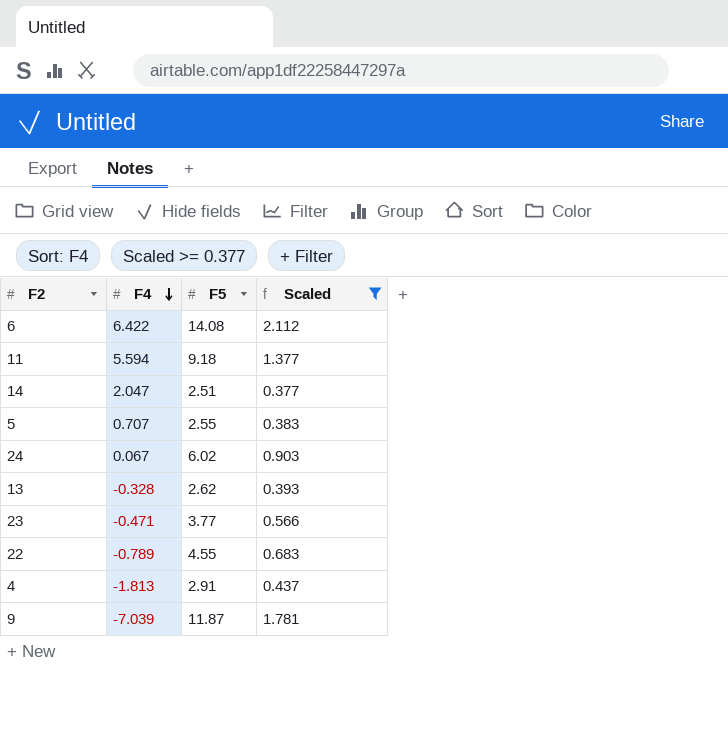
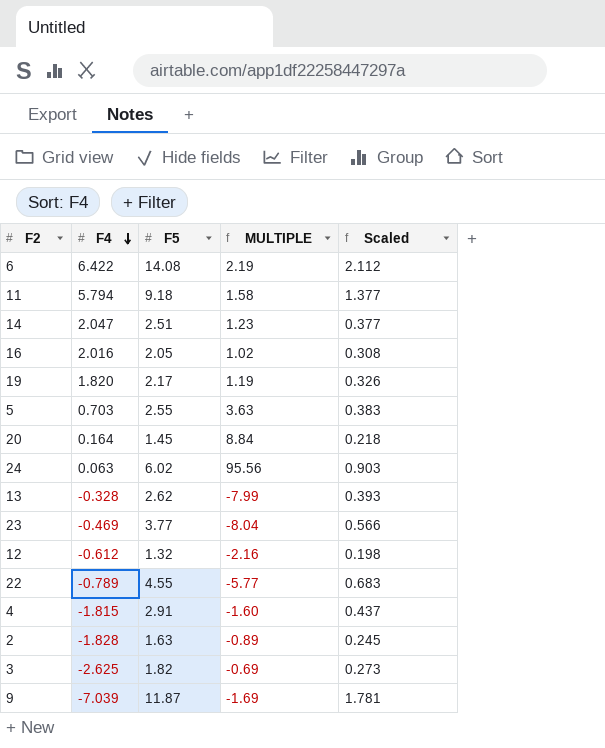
filter: Scaled >= 0.377 -> none
column MULTIPLE | formula: none -> [F5] / [F4]
11 | F4: 5.594 -> 5.794
5 | F4: 0.707 -> 0.703
24 | F4: 0.067 -> 0.063
23 | F4: -0.471 -> -0.469
4 | F4: -1.813 -> -1.815

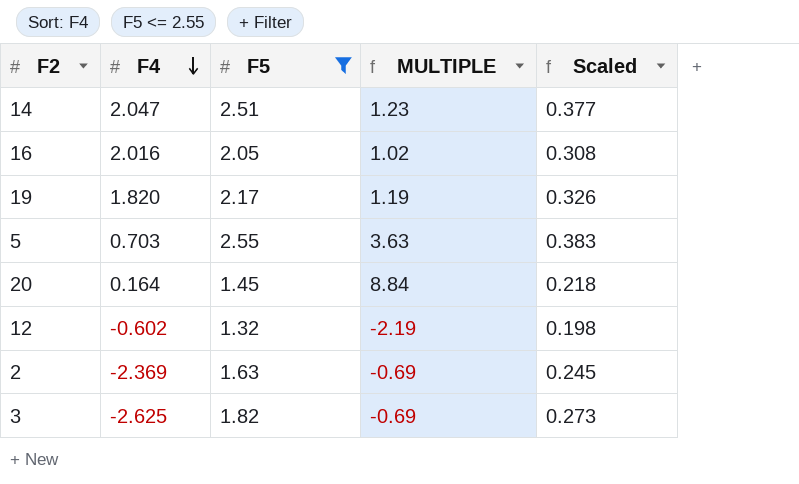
filter: none -> F5 <= 2.55
12 | F4: -0.612 -> -0.602
12 | MULTIPLE: -2.16 -> -2.19
2 | F4: -1.828 -> -2.369
2 | MULTIPLE: -0.89 -> -0.69

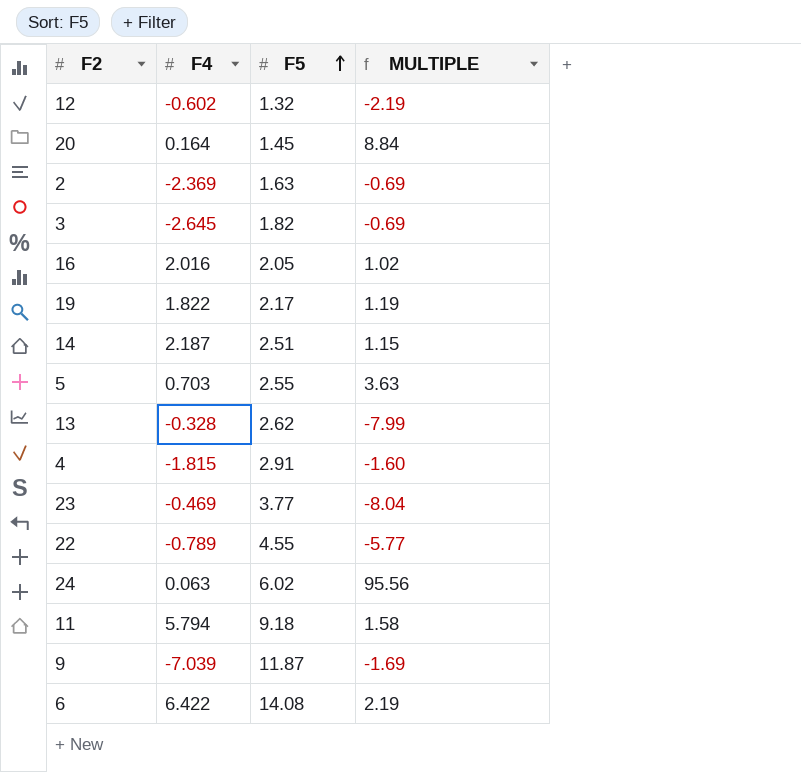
filter: F5 <= 2.55 -> none
row order: F4 descending -> F5 ascending
column Scaled | formula: [F5] * 0.15 -> none
3 | F4: -2.625 -> -2.645
19 | F4: 1.820 -> 1.822
14 | F4: 2.047 -> 2.187
14 | MULTIPLE: 1.23 -> 1.15

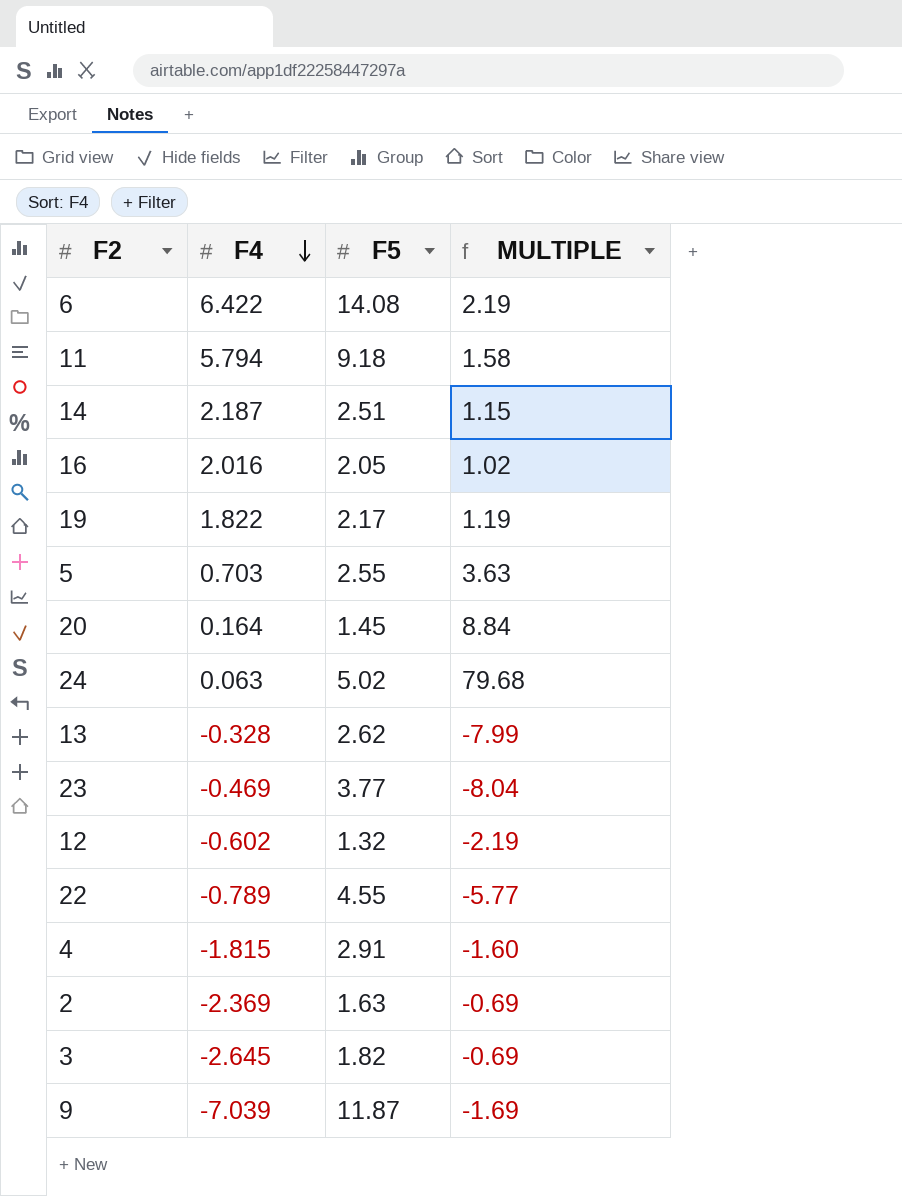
row order: F5 ascending -> F4 descending
24 | F5: 6.02 -> 5.02
24 | MULTIPLE: 95.56 -> 79.68

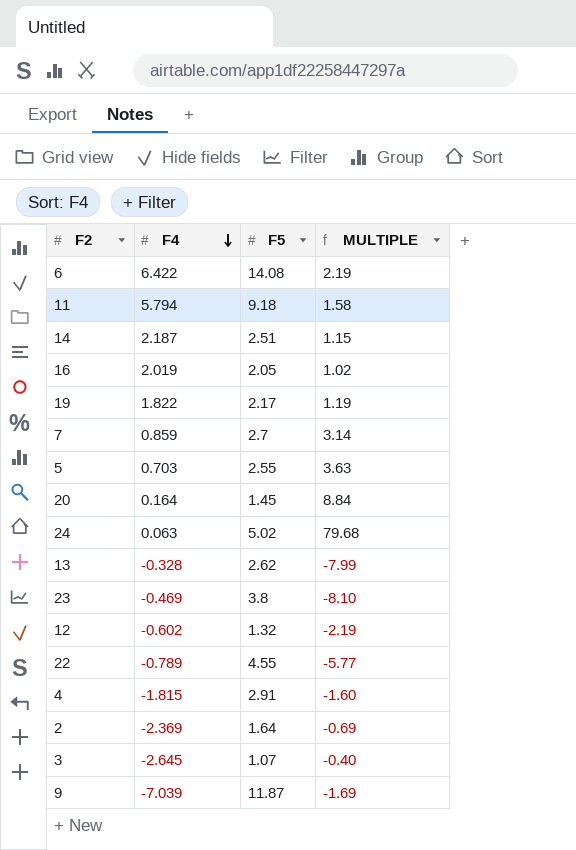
16 | F4: 2.016 -> 2.019
row 7: none -> 0.859 | 2.7 | 3.14
23 | F5: 3.77 -> 3.8
23 | MULTIPLE: -8.04 -> -8.10
2 | F5: 1.63 -> 1.64
3 | F5: 1.82 -> 1.07
3 | MULTIPLE: -0.69 -> -0.40

